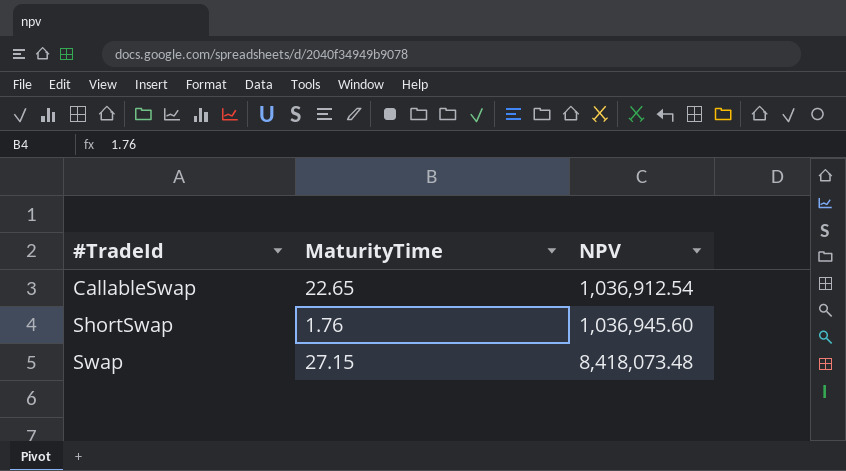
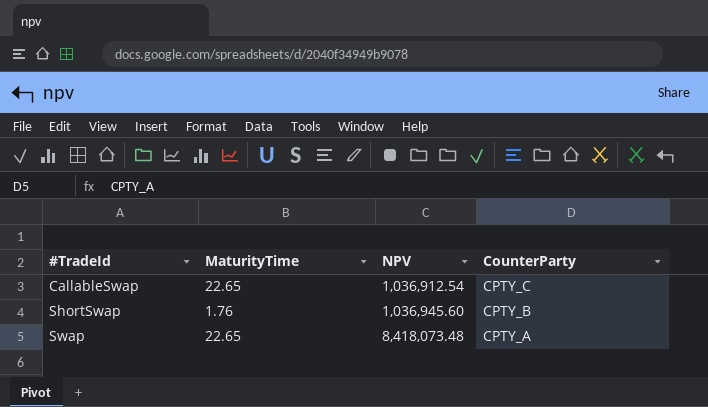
column CounterParty | position: none -> 4
Swap | MaturityTime: 27.15 -> 22.65

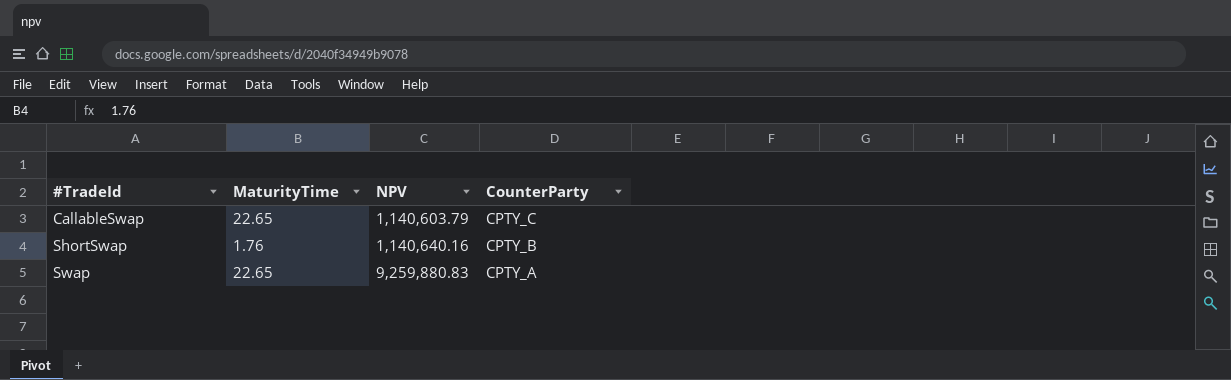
CallableSwap | NPV: 1,036,912.54 -> 1,140,603.79
ShortSwap | NPV: 1,036,945.60 -> 1,140,640.16
Swap | NPV: 8,418,073.48 -> 9,259,880.83

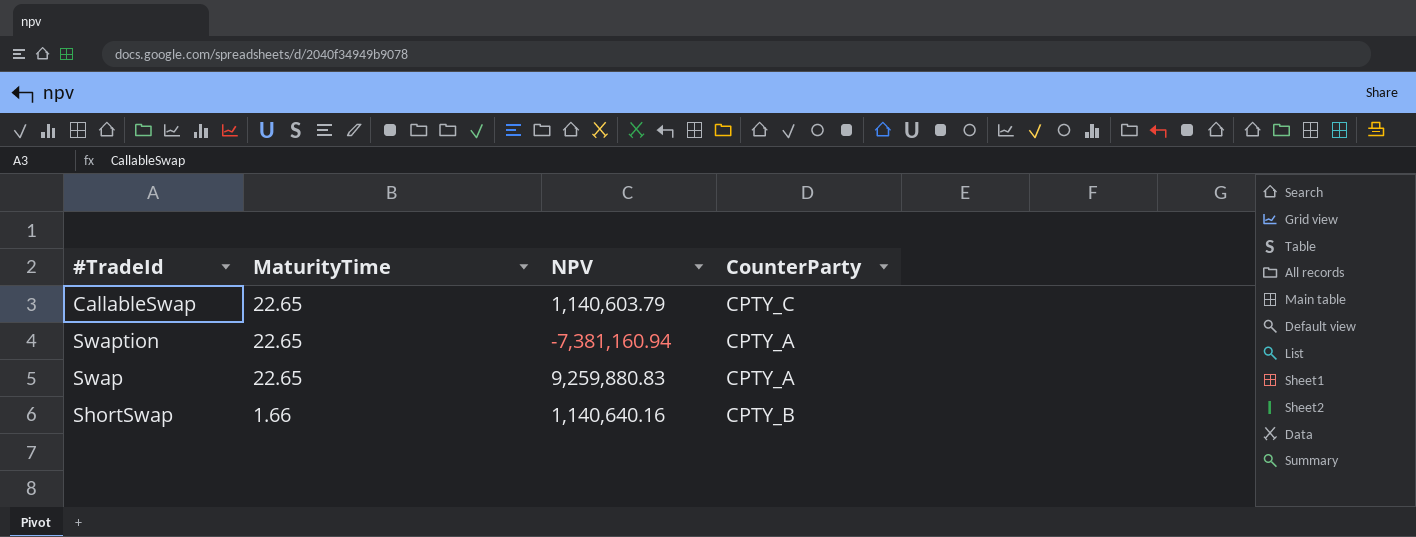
row order: #TradeId ascending -> MaturityTime descending
row Swaption: none -> 22.65 | -7,381,160.94 | CPTY_A
ShortSwap | MaturityTime: 1.76 -> 1.66

